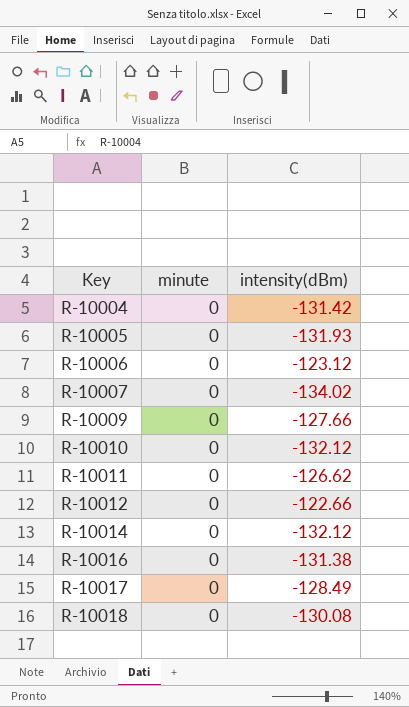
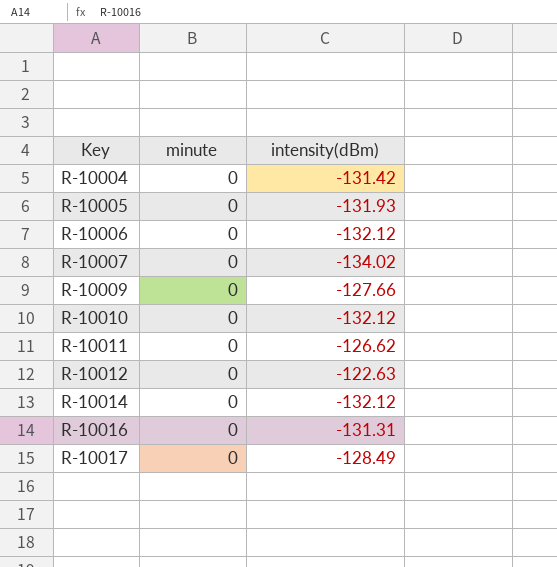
row R-10018: 0 | -130.08 -> none
R-10006 | intensity(dBm): -123.12 -> -132.12
R-10012 | intensity(dBm): -122.66 -> -122.63
R-10016 | intensity(dBm): -131.38 -> -131.31

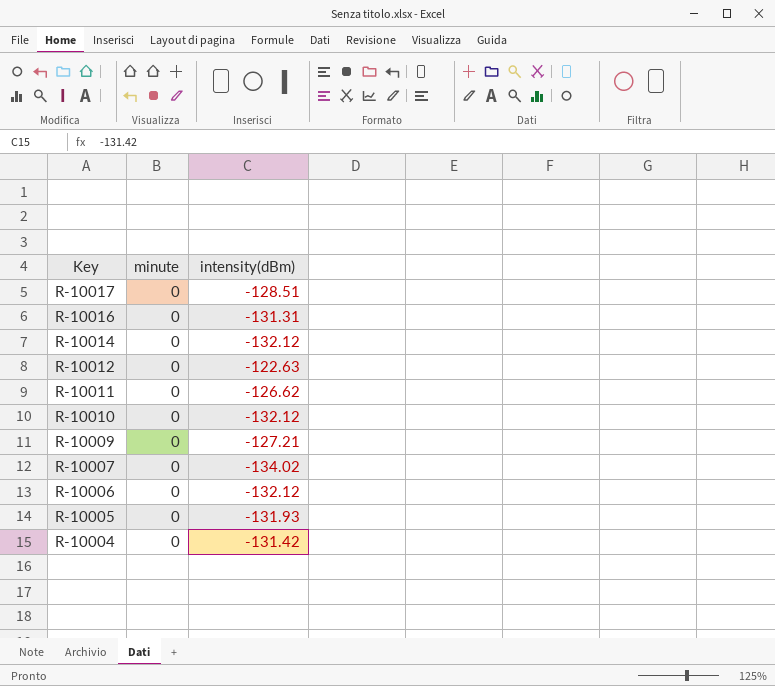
row order: Key ascending -> Key descending
R-10017 | intensity(dBm): -128.49 -> -128.51
R-10009 | intensity(dBm): -127.66 -> -127.21

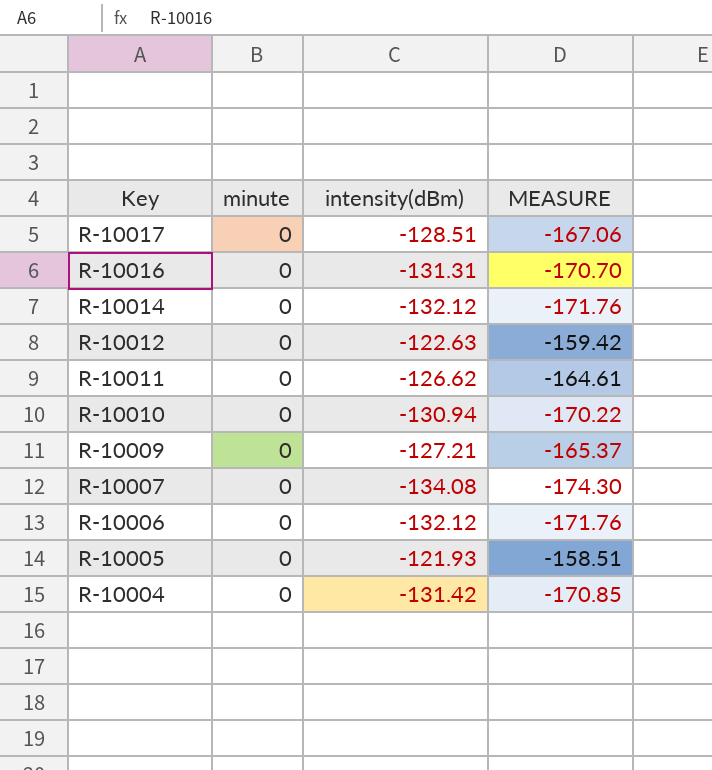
column MEASURE | formula: none -> [intensity(dBm)] * 1.3
R-10010 | intensity(dBm): -132.12 -> -130.94
R-10007 | intensity(dBm): -134.02 -> -134.08
R-10005 | intensity(dBm): -131.93 -> -121.93

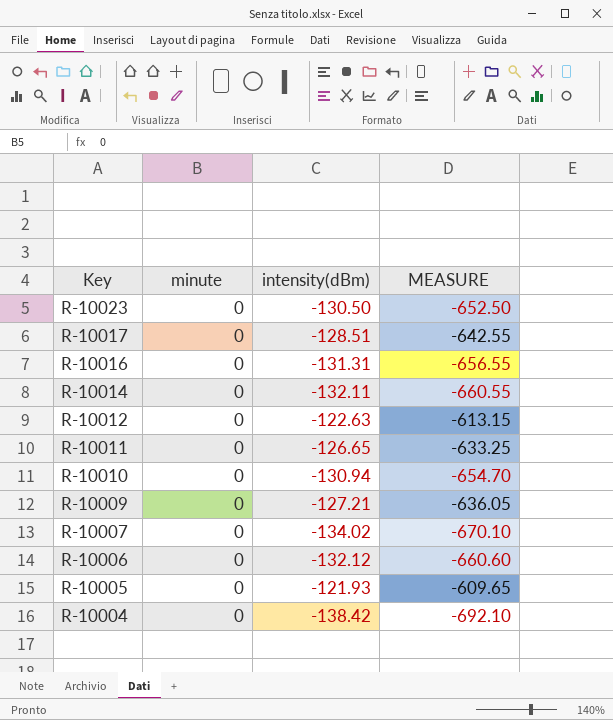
column MEASURE | formula: [intensity(dBm)] * 1.3 -> [intensity(dBm)] * 5
row R-10023: none -> 0 | -130.50 | -652.50
R-10014 | intensity(dBm): -132.12 -> -132.11
R-10011 | intensity(dBm): -126.62 -> -126.65
R-10007 | intensity(dBm): -134.08 -> -134.02
R-10004 | intensity(dBm): -131.42 -> -138.42

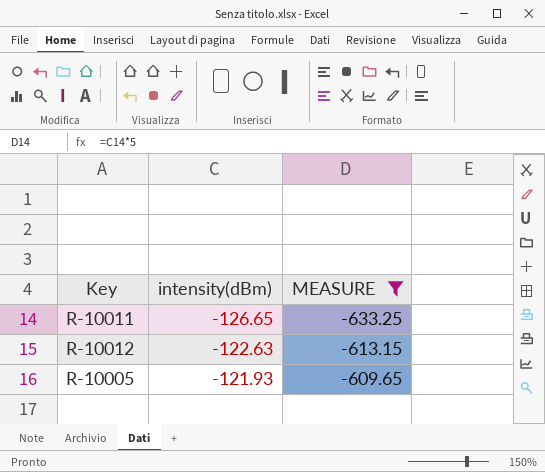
filter: none -> MEASURE >= -633.25
row order: Key descending -> intensity(dBm) ascending
column minute | position: 2 -> none

